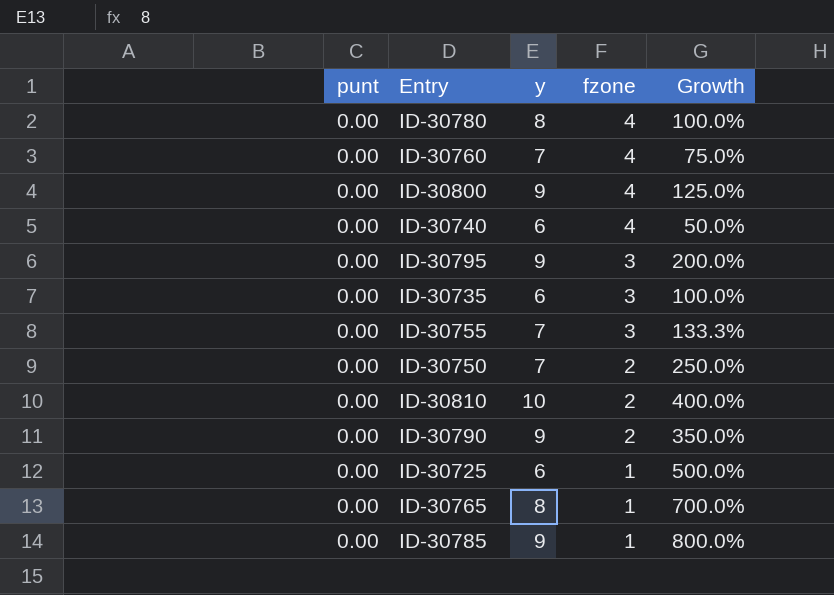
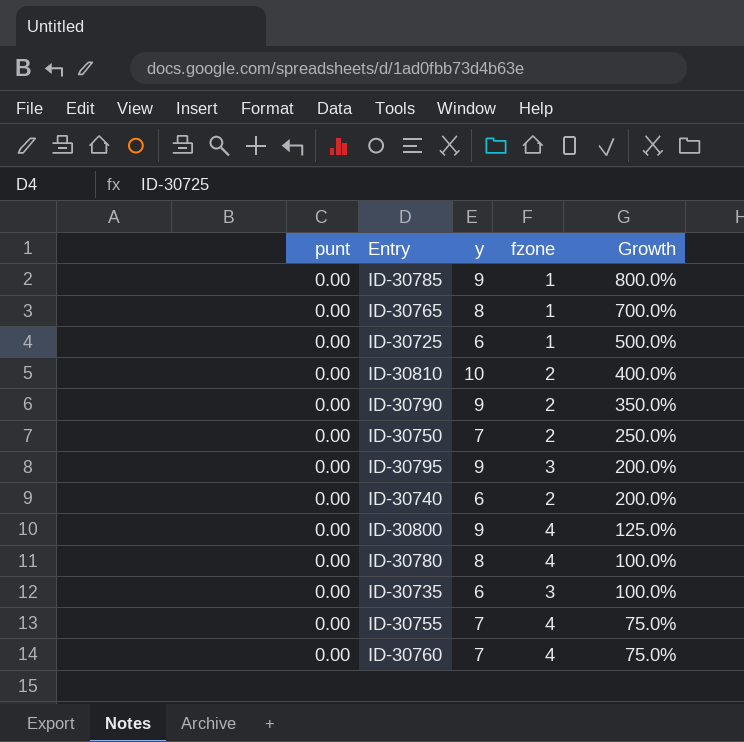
row order: fzone descending -> Growth descending
ID-30740 | fzone: 4 -> 2
ID-30740 | Growth: 50.0% -> 200.0%
ID-30755 | fzone: 3 -> 4
ID-30755 | Growth: 133.3% -> 75.0%

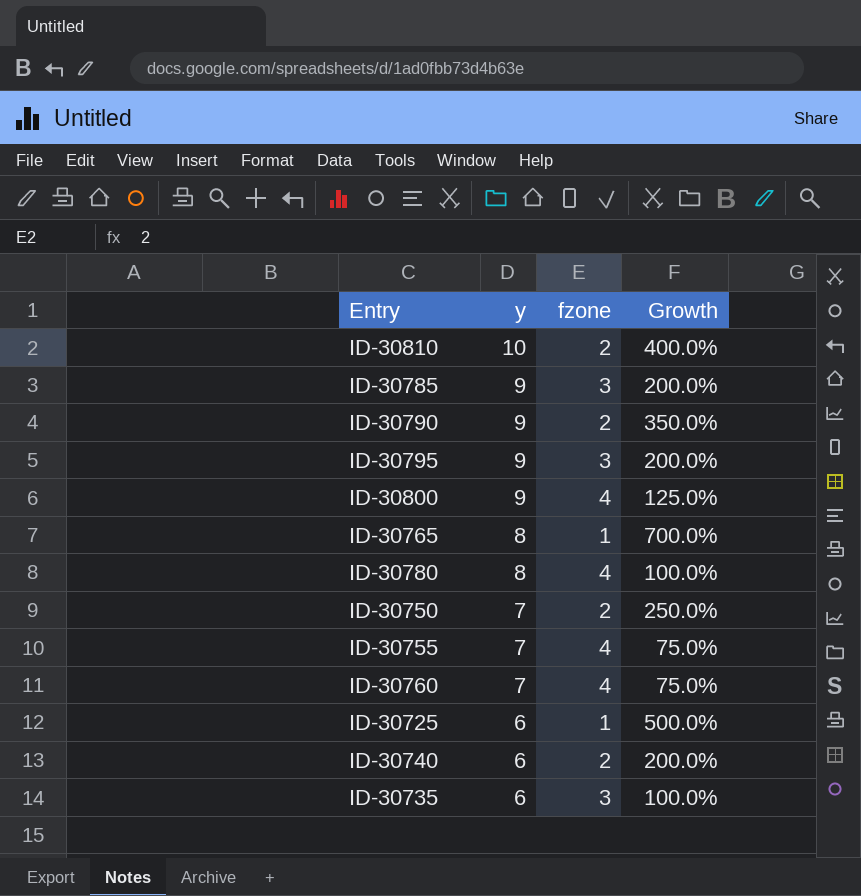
row order: Growth descending -> y descending
column punt | position: 1 -> none
ID-30785 | fzone: 1 -> 3
ID-30785 | Growth: 800.0% -> 200.0%

